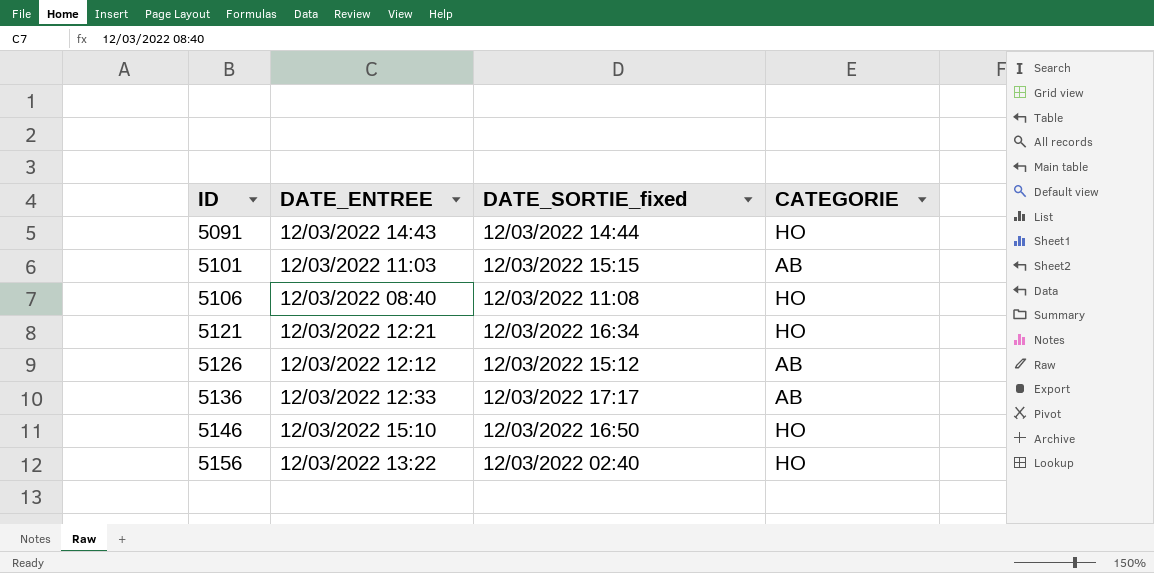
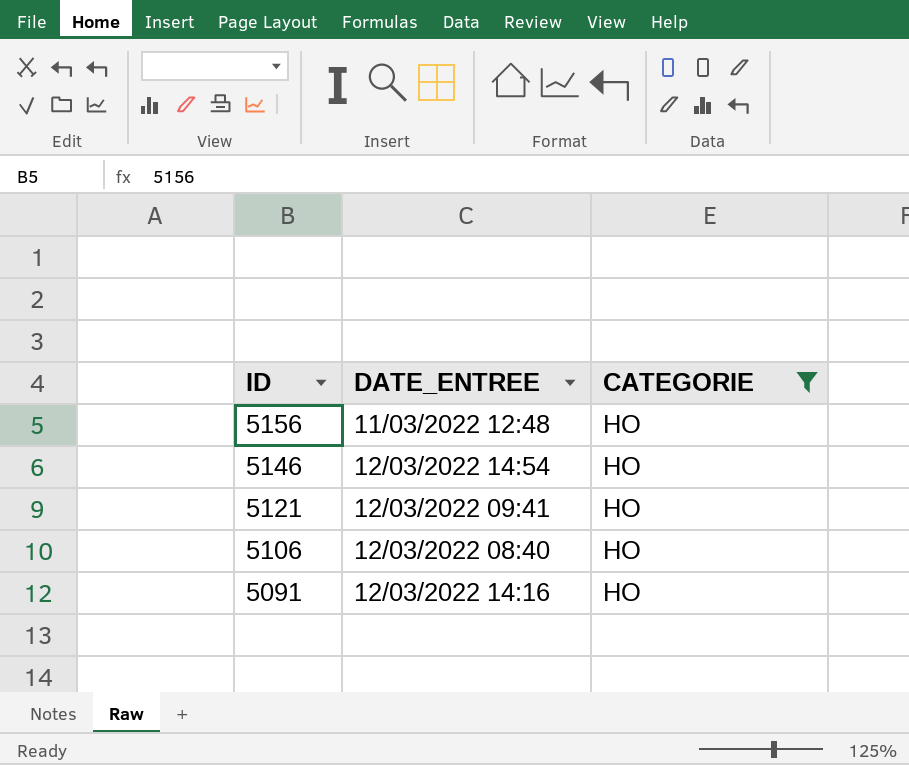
filter: none -> CATEGORIE = HO
row order: ID ascending -> ID descending
column DATE_SORTIE_fixed | position: 3 -> none
5156 | DATE_ENTREE: 12/03/2022 13:22 -> 11/03/2022 12:48
5146 | DATE_ENTREE: 12/03/2022 15:10 -> 12/03/2022 14:54
5121 | DATE_ENTREE: 12/03/2022 12:21 -> 12/03/2022 09:41
5091 | DATE_ENTREE: 12/03/2022 14:43 -> 12/03/2022 14:16

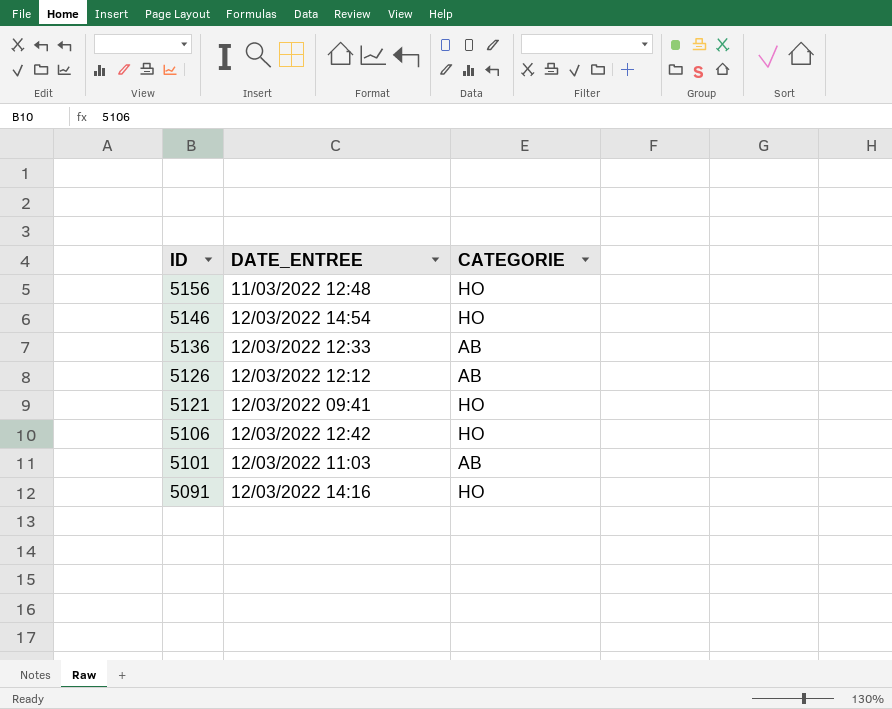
filter: CATEGORIE = HO -> none
5106 | DATE_ENTREE: 12/03/2022 08:40 -> 12/03/2022 12:42

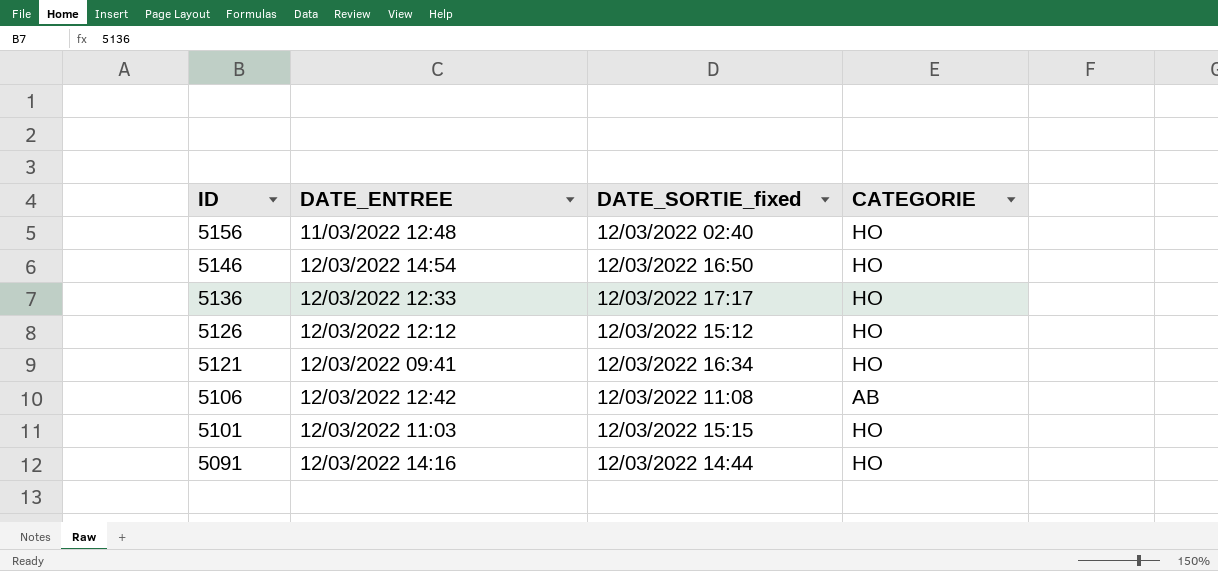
column DATE_SORTIE_fixed | position: none -> 3
5136 | CATEGORIE: AB -> HO
5126 | CATEGORIE: AB -> HO
5106 | CATEGORIE: HO -> AB
5101 | CATEGORIE: AB -> HO

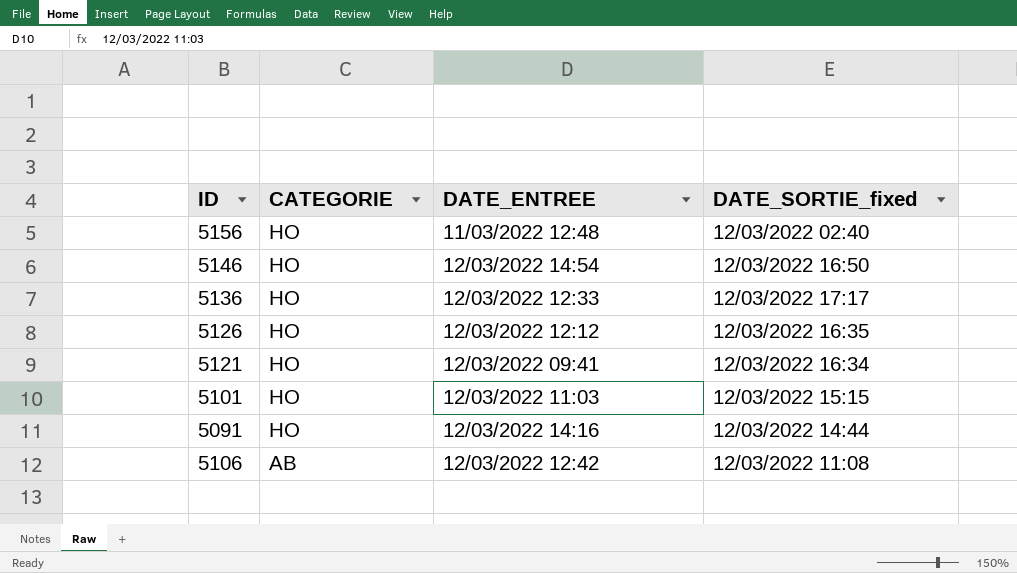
row order: ID descending -> CATEGORIE descending
column CATEGORIE | position: 4 -> 2
5126 | DATE_SORTIE_fixed: 12/03/2022 15:12 -> 12/03/2022 16:35

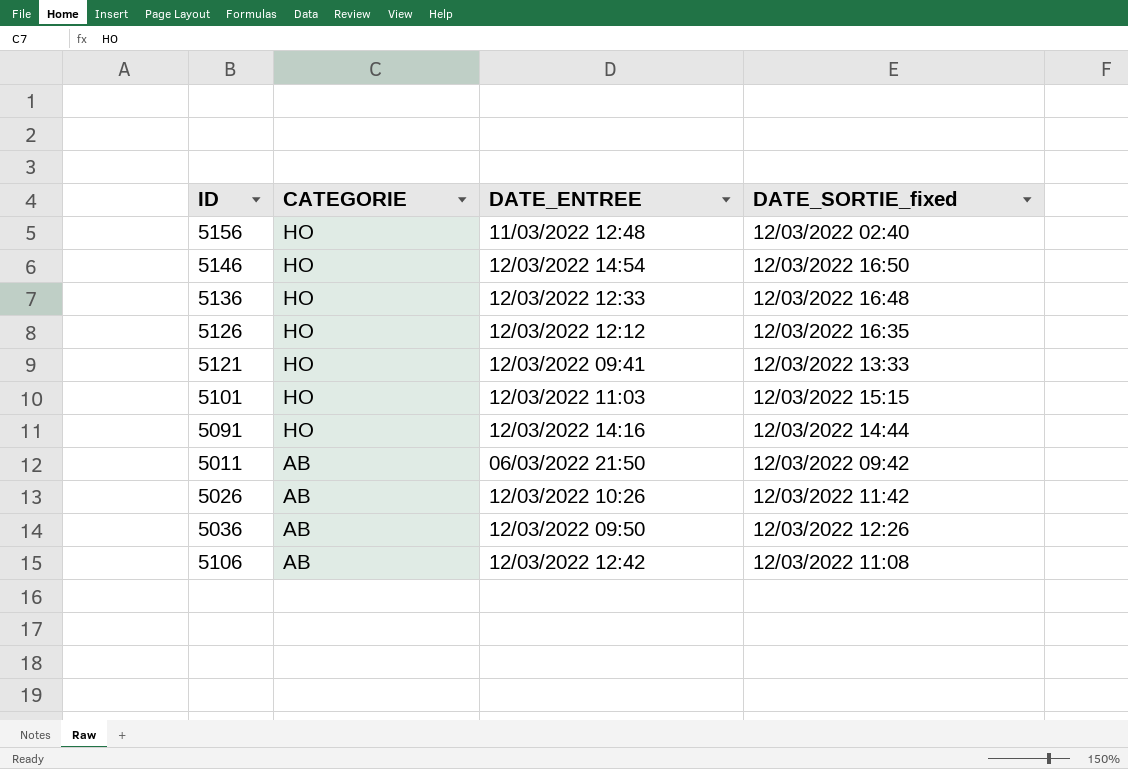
5136 | DATE_SORTIE_fixed: 12/03/2022 17:17 -> 12/03/2022 16:48
5121 | DATE_SORTIE_fixed: 12/03/2022 16:34 -> 12/03/2022 13:33
row 5011: none -> AB | 06/03/2022 21:50 | 12/03/2022 09:42
row 5026: none -> AB | 12/03/2022 10:26 | 12/03/2022 11:42
row 5036: none -> AB | 12/03/2022 09:50 | 12/03/2022 12:26

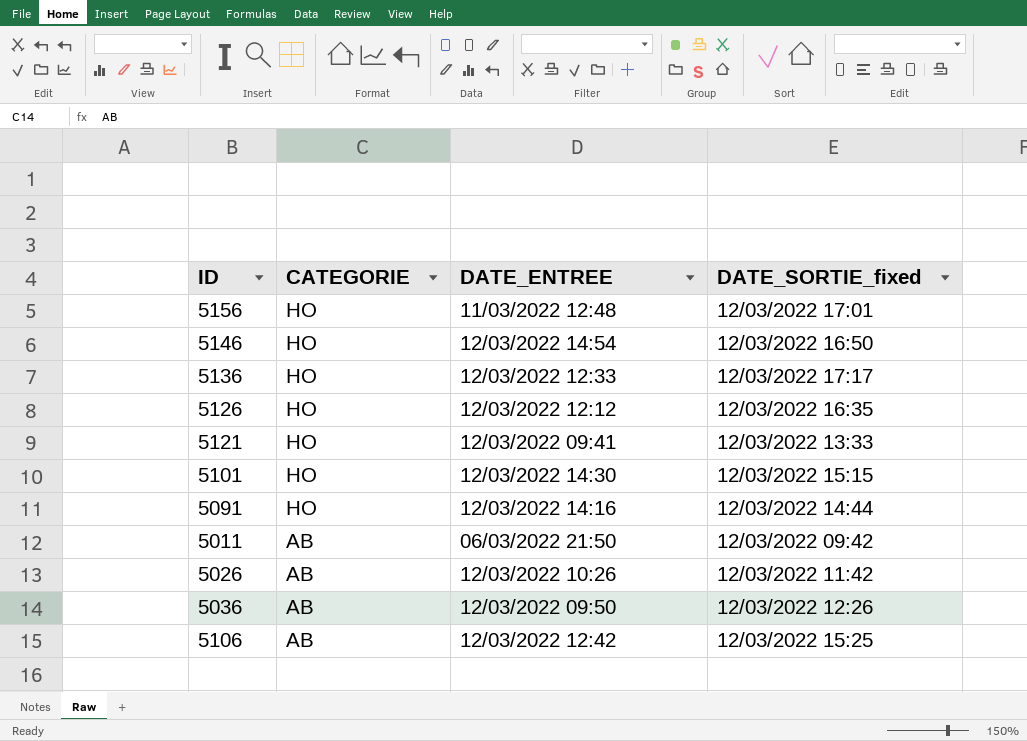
5156 | DATE_SORTIE_fixed: 12/03/2022 02:40 -> 12/03/2022 17:01
5136 | DATE_SORTIE_fixed: 12/03/2022 16:48 -> 12/03/2022 17:17
5101 | DATE_ENTREE: 12/03/2022 11:03 -> 12/03/2022 14:30
5106 | DATE_SORTIE_fixed: 12/03/2022 11:08 -> 12/03/2022 15:25

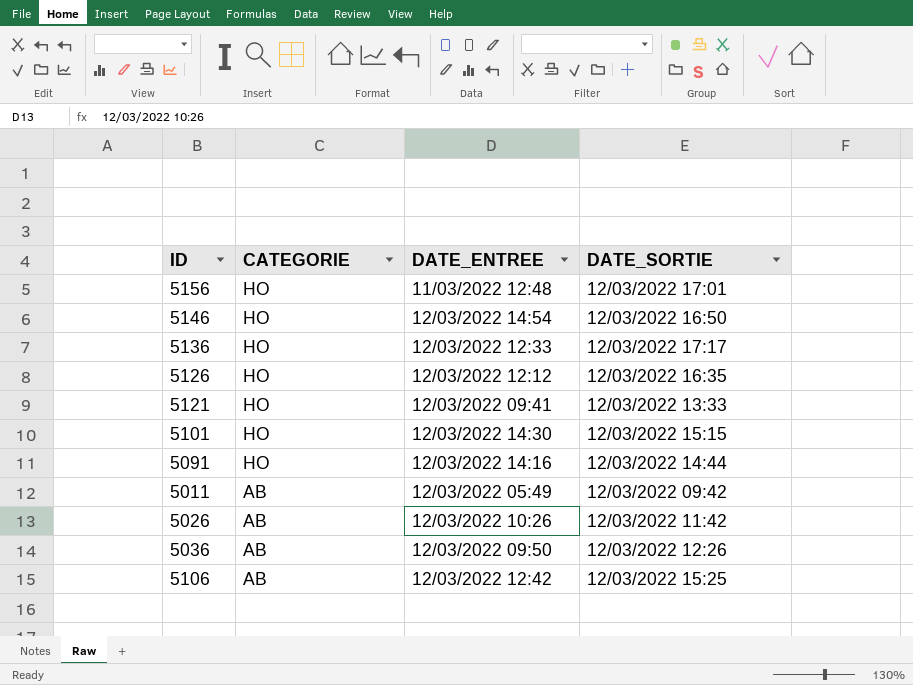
column name: DATE_SORTIE_fixed -> DATE_SORTIE
5011 | DATE_ENTREE: 06/03/2022 21:50 -> 12/03/2022 05:49

